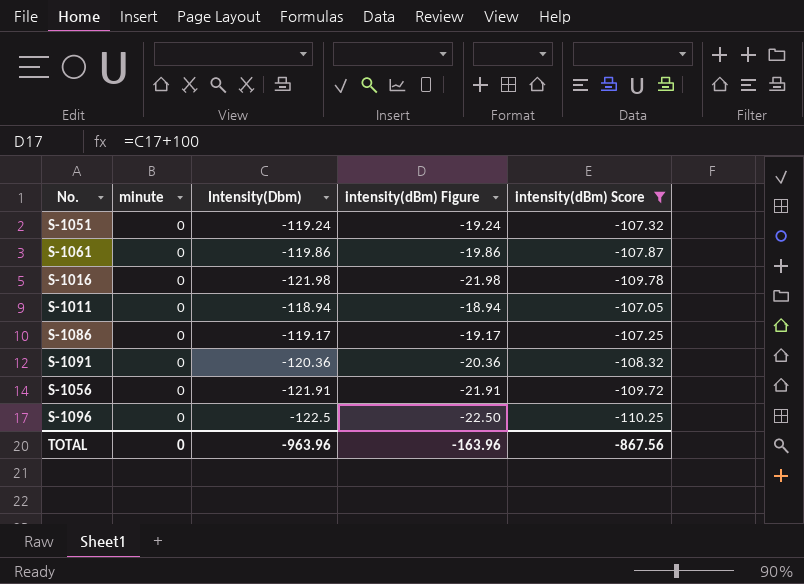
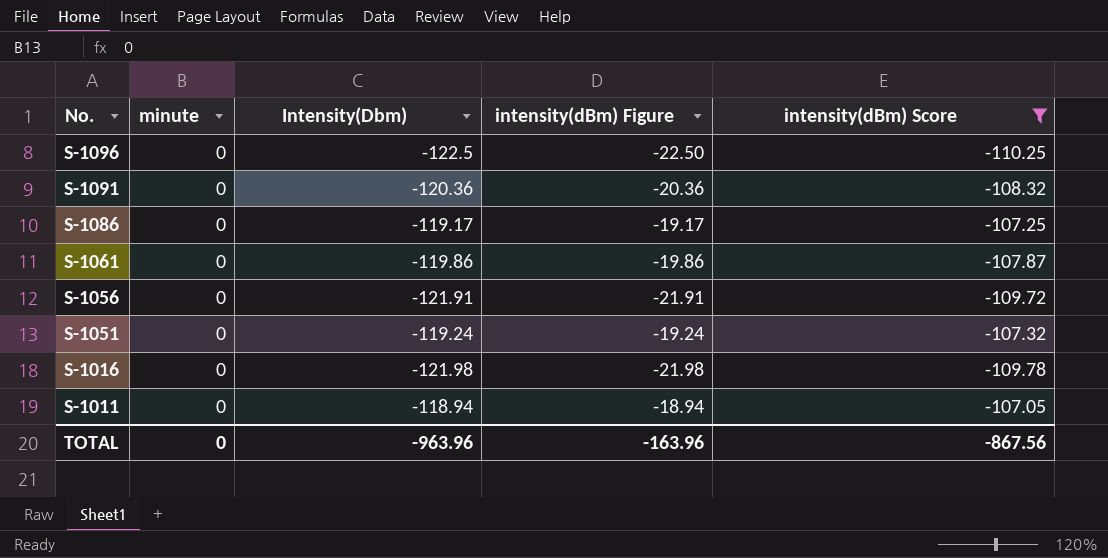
row order: none -> No. descending

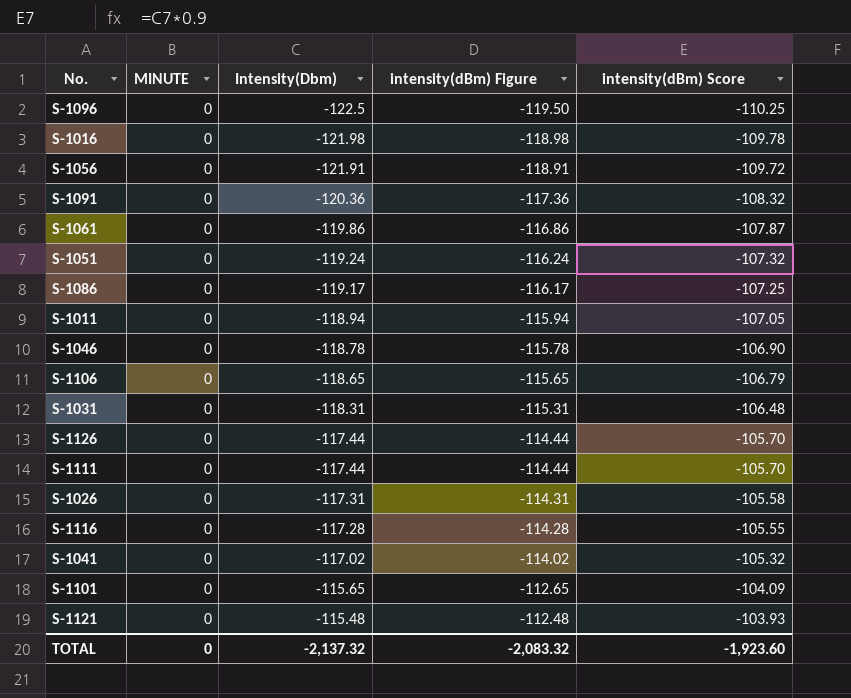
filter: intensity(dBm) Score <= -107.05 -> none
row order: No. descending -> Intensity(Dbm) ascending
column name: minute -> MINUTE
column intensity(dBm) Figure | formula: [Intensity(Dbm)] + 100 -> [Intensity(Dbm)] + 3
TOTAL | Intensity(Dbm): -963.96 -> -2,137.32
TOTAL | intensity(dBm) Figure: -163.96 -> -2,083.32
TOTAL | intensity(dBm) Score: -867.56 -> -1,923.60

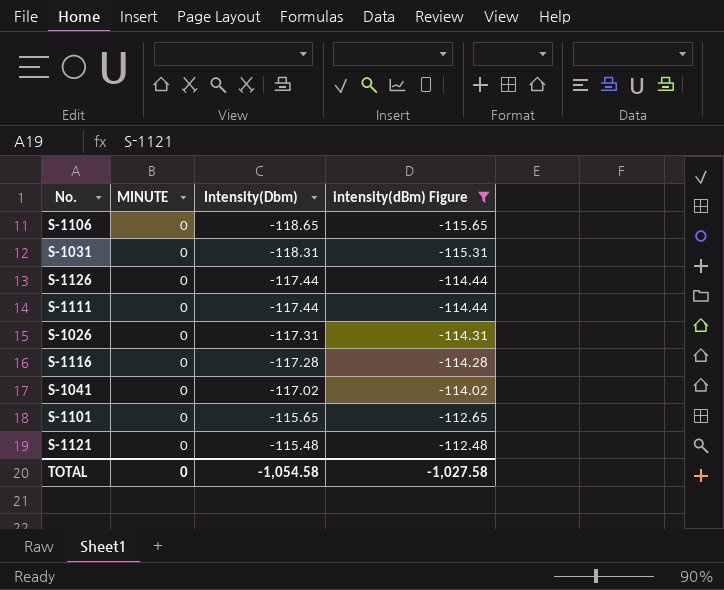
filter: none -> intensity(dBm) Figure >= -115.65
column intensity(dBm) Score | formula: [Intensity(Dbm)] * 0.9 -> none
TOTAL | Intensity(Dbm): -2,137.32 -> -1,054.58
TOTAL | intensity(dBm) Figure: -2,083.32 -> -1,027.58

